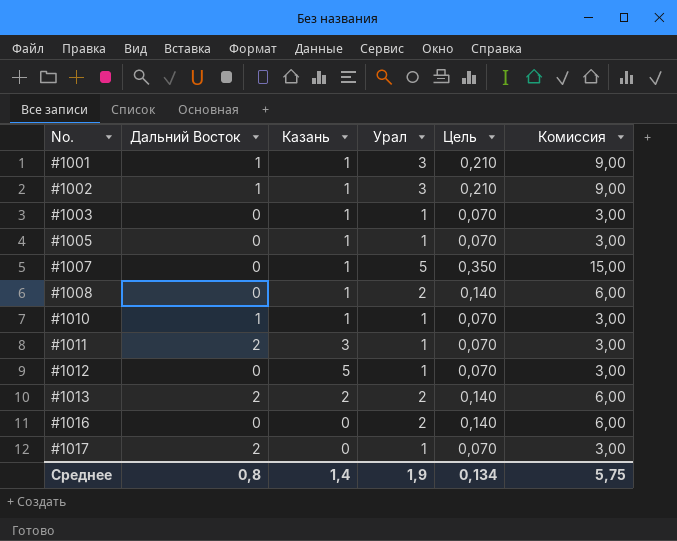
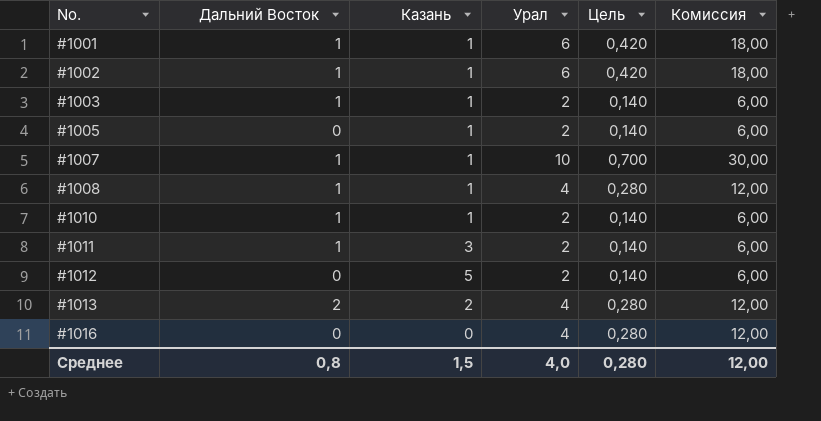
row #1017: 2 | 0 | 1 | 0,070 | 3,00 -> none
#1001 | Урал: 3 -> 6
#1001 | Цель: 0,210 -> 0,420
#1001 | Комиссия: 9,00 -> 18,00
#1002 | Урал: 3 -> 6
#1002 | Цель: 0,210 -> 0,420
#1002 | Комиссия: 9,00 -> 18,00
#1003 | Дальний Восток: 0 -> 1
#1003 | Урал: 1 -> 2
#1003 | Цель: 0,070 -> 0,140
#1003 | Комиссия: 3,00 -> 6,00
#1005 | Урал: 1 -> 2
#1005 | Цель: 0,070 -> 0,140
#1005 | Комиссия: 3,00 -> 6,00
#1007 | Дальний Восток: 0 -> 1
#1007 | Урал: 5 -> 10
#1007 | Цель: 0,350 -> 0,700
#1007 | Комиссия: 15,00 -> 30,00
#1008 | Дальний Восток: 0 -> 1
#1008 | Урал: 2 -> 4
#1008 | Цель: 0,140 -> 0,280
#1008 | Комиссия: 6,00 -> 12,00
#1010 | Урал: 1 -> 2
#1010 | Цель: 0,070 -> 0,140
#1010 | Комиссия: 3,00 -> 6,00
#1011 | Дальний Восток: 2 -> 1
#1011 | Урал: 1 -> 2
#1011 | Цель: 0,070 -> 0,140
#1011 | Комиссия: 3,00 -> 6,00
#1012 | Урал: 1 -> 2
#1012 | Цель: 0,070 -> 0,140
#1012 | Комиссия: 3,00 -> 6,00
#1013 | Урал: 2 -> 4
#1013 | Цель: 0,140 -> 0,280
#1013 | Комиссия: 6,00 -> 12,00
#1016 | Урал: 2 -> 4
#1016 | Цель: 0,140 -> 0,280
#1016 | Комиссия: 6,00 -> 12,00
Среднее | Казань: 1,4 -> 1,5
Среднее | Урал: 1,9 -> 4,0
Среднее | Цель: 0,134 -> 0,280
Среднее | Комиссия: 5,75 -> 12,00

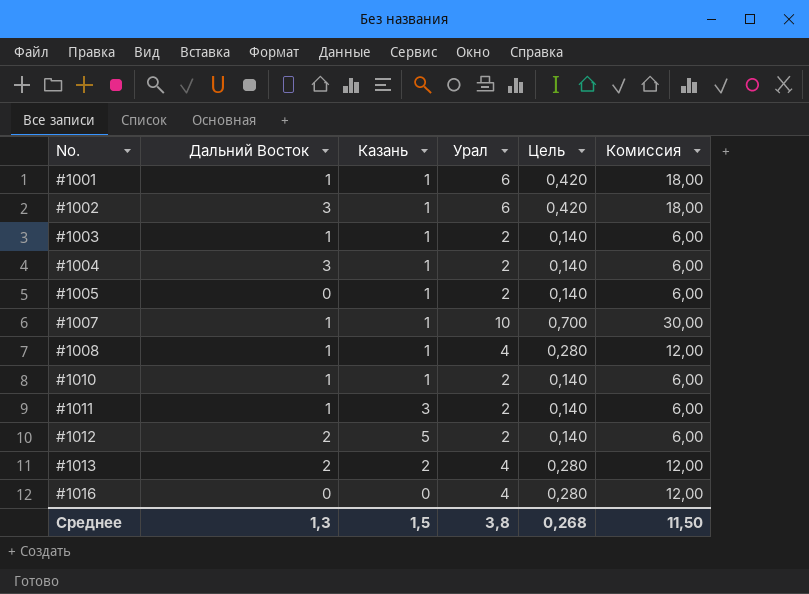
#1002 | Дальний Восток: 1 -> 3
row #1004: none -> 3 | 1 | 2 | 0,140 | 6,00
#1012 | Дальний Восток: 0 -> 2
Среднее | Дальний Восток: 0,8 -> 1,3
Среднее | Урал: 4,0 -> 3,8
Среднее | Цель: 0,280 -> 0,268
Среднее | Комиссия: 12,00 -> 11,50

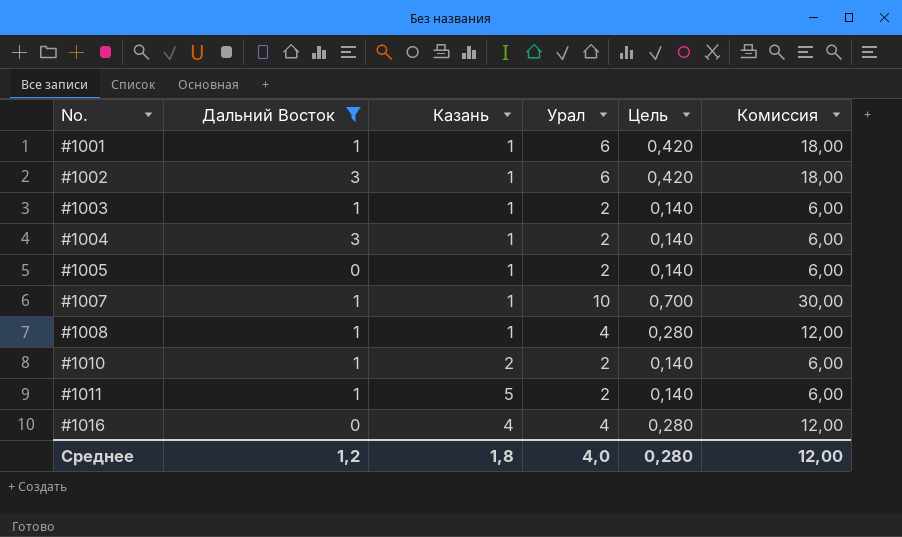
filter: none -> Дальний Восток != 2
#1010 | Казань: 1 -> 2
#1011 | Казань: 3 -> 5
#1016 | Казань: 0 -> 4
Среднее | Дальний Восток: 1,3 -> 1,2
Среднее | Казань: 1,5 -> 1,8
Среднее | Урал: 3,8 -> 4,0
Среднее | Цель: 0,268 -> 0,280
Среднее | Комиссия: 11,50 -> 12,00

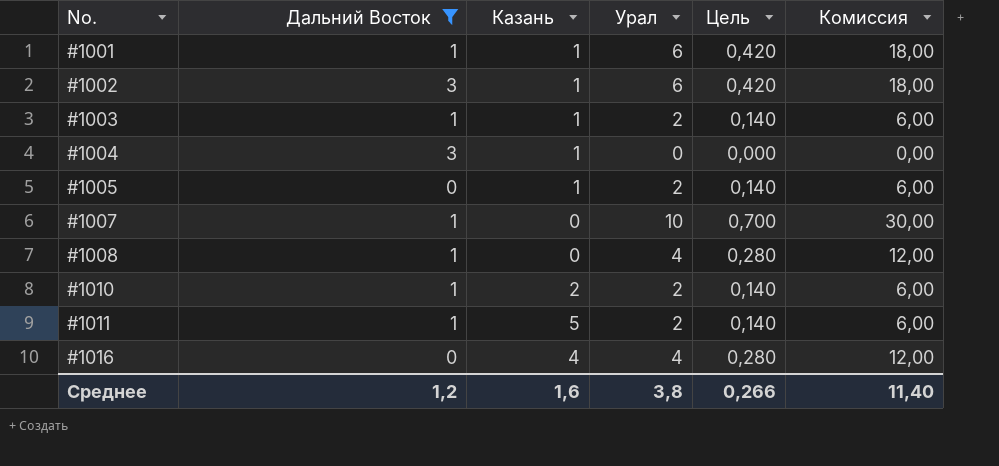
#1004 | Урал: 2 -> 0
#1004 | Цель: 0,140 -> 0,000
#1004 | Комиссия: 6,00 -> 0,00
#1007 | Казань: 1 -> 0
#1008 | Казань: 1 -> 0
Среднее | Казань: 1,8 -> 1,6
Среднее | Урал: 4,0 -> 3,8
Среднее | Цель: 0,280 -> 0,266
Среднее | Комиссия: 12,00 -> 11,40

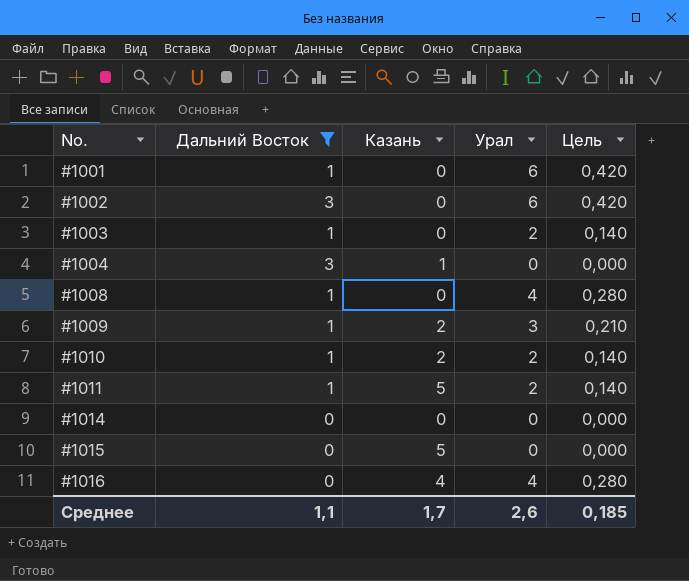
column Комиссия | formula: [Урал] * 3 -> none
row #1005: 0 | 1 | 2 | 0,140 | 6,00 -> none
row #1007: 1 | 0 | 10 | 0,700 | 30,00 -> none
#1001 | Казань: 1 -> 0
#1002 | Казань: 1 -> 0
#1003 | Казань: 1 -> 0
row #1009: none -> 1 | 2 | 3 | 0,210
row #1014: none -> 0 | 0 | 0 | 0,000
row #1015: none -> 0 | 5 | 0 | 0,000
Среднее | Дальний Восток: 1,2 -> 1,1
Среднее | Казань: 1,6 -> 1,7
Среднее | Урал: 3,8 -> 2,6
Среднее | Цель: 0,266 -> 0,185

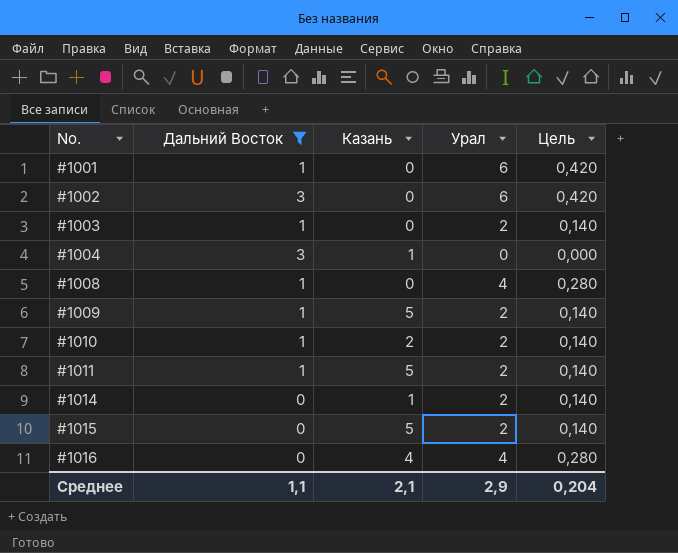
#1009 | Казань: 2 -> 5
#1009 | Урал: 3 -> 2
#1009 | Цель: 0,210 -> 0,140
#1014 | Казань: 0 -> 1
#1014 | Урал: 0 -> 2
#1014 | Цель: 0,000 -> 0,140
#1015 | Урал: 0 -> 2
#1015 | Цель: 0,000 -> 0,140
Среднее | Казань: 1,7 -> 2,1
Среднее | Урал: 2,6 -> 2,9
Среднее | Цель: 0,185 -> 0,204

